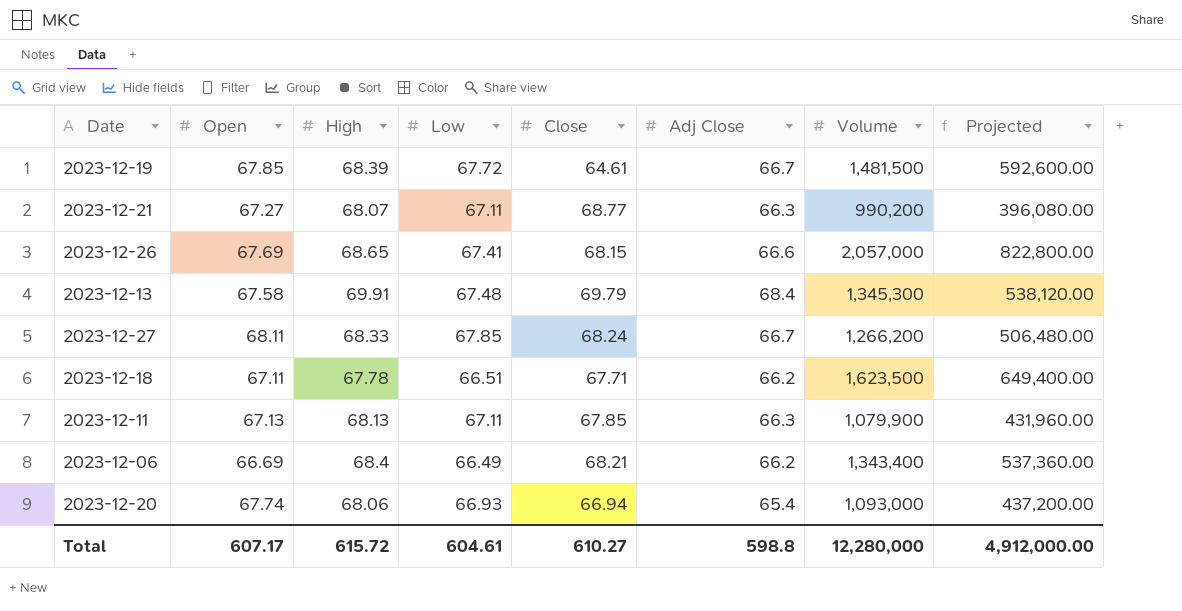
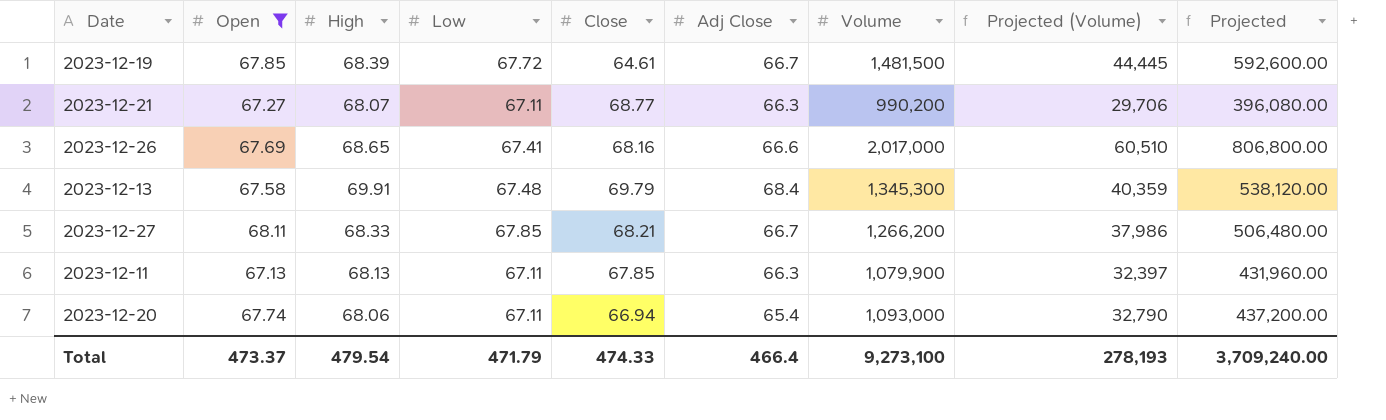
filter: none -> Open >= 67.13
column Projected (Volume) | formula: none -> [Volume] * 0.03
2023-12-26 | Close: 68.15 -> 68.16
2023-12-26 | Volume: 2,057,000 -> 2,017,000
2023-12-26 | Projected: 822,800.00 -> 806,800.00
2023-12-27 | Close: 68.24 -> 68.21
2023-12-20 | Low: 66.93 -> 67.11
Total | Open: 607.17 -> 473.37
Total | High: 615.72 -> 479.54
Total | Low: 604.61 -> 471.79
Total | Close: 610.27 -> 474.33
Total | Adj Close: 598.8 -> 466.4
Total | Volume: 12,280,000 -> 9,273,100
Total | Projected: 4,912,000.00 -> 3,709,240.00

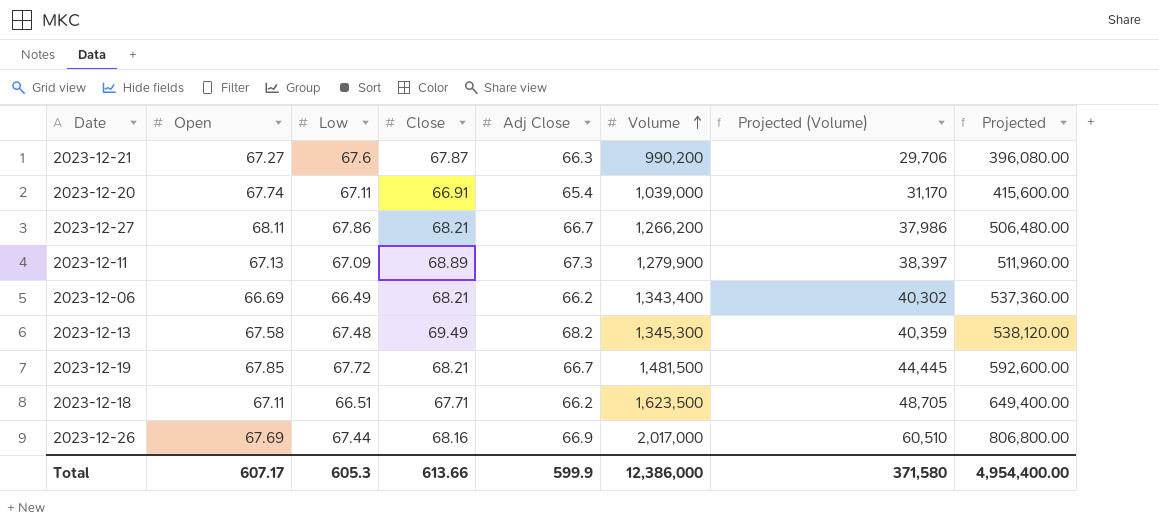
filter: Open >= 67.13 -> none
row order: none -> Volume ascending
column High | position: 3 -> none
2023-12-21 | Low: 67.11 -> 67.6
2023-12-21 | Close: 68.77 -> 67.87
2023-12-20 | Close: 66.94 -> 66.91
2023-12-20 | Volume: 1,093,000 -> 1,039,000
2023-12-20 | Projected (Volume): 32,790 -> 31,170
2023-12-20 | Projected: 437,200.00 -> 415,600.00
2023-12-27 | Low: 67.85 -> 67.86
2023-12-11 | Low: 67.11 -> 67.09
2023-12-11 | Close: 67.85 -> 68.89
2023-12-11 | Adj Close: 66.3 -> 67.3
2023-12-11 | Volume: 1,079,900 -> 1,279,900
2023-12-11 | Projected (Volume): 32,397 -> 38,397
2023-12-11 | Projected: 431,960.00 -> 511,960.00
2023-12-13 | Close: 69.79 -> 69.49
2023-12-13 | Adj Close: 68.4 -> 68.2
2023-12-19 | Close: 64.61 -> 68.21
2023-12-26 | Low: 67.41 -> 67.44
2023-12-26 | Adj Close: 66.6 -> 66.9
Total | Open: 473.37 -> 607.17
Total | Low: 471.79 -> 605.3
Total | Close: 474.33 -> 613.66
Total | Adj Close: 466.4 -> 599.9
Total | Volume: 9,273,100 -> 12,386,000
Total | Projected (Volume): 278,193 -> 371,580
Total | Projected: 3,709,240.00 -> 4,954,400.00

